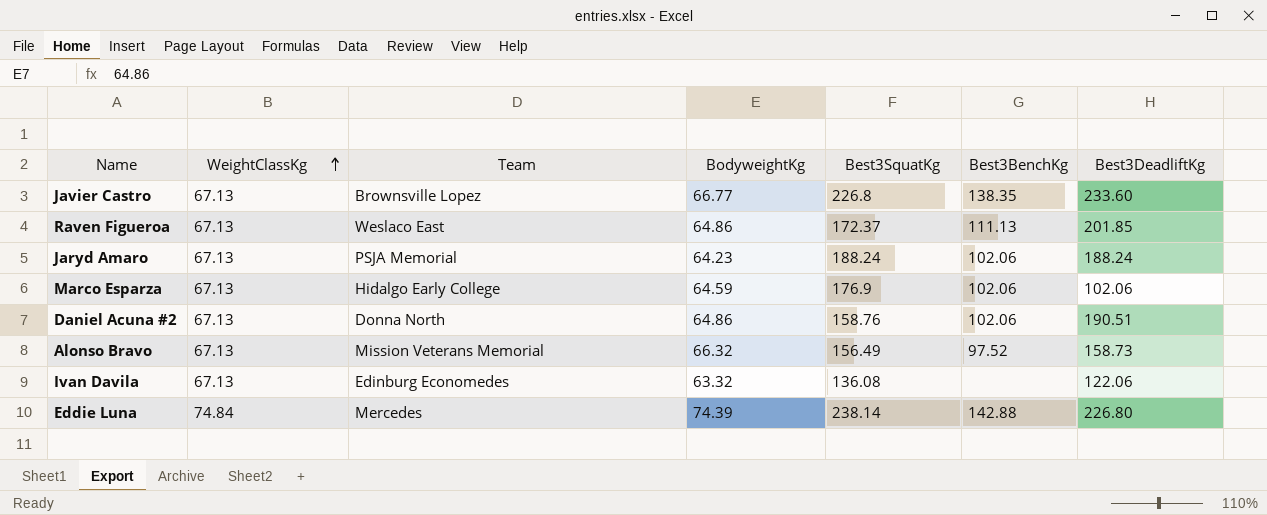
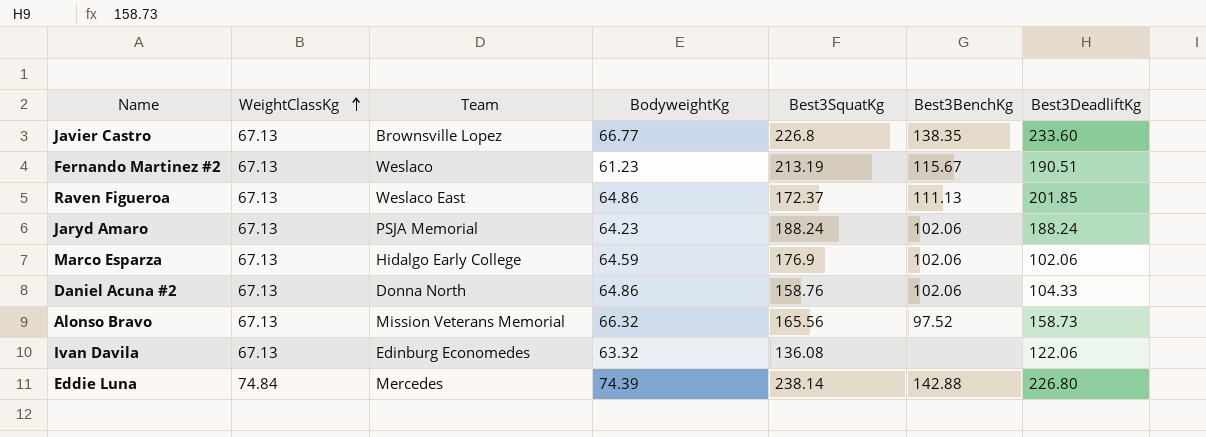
row Fernando Martinez #2: none -> 67.13 | Weslaco | 61.23 | 213.19 | 115.67 | 190.51
Daniel Acuna #2 | Best3DeadliftKg: 190.51 -> 104.33
Alonso Bravo | Best3SquatKg: 156.49 -> 165.56

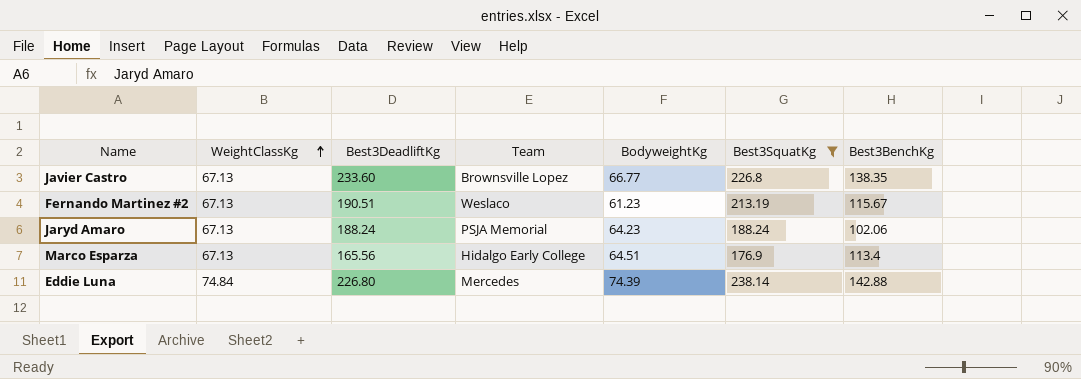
filter: none -> Best3SquatKg >= 176.9
column Best3DeadliftKg | position: 7 -> 3
Marco Esparza | Best3DeadliftKg: 102.06 -> 165.56
Marco Esparza | BodyweightKg: 64.59 -> 64.51
Marco Esparza | Best3BenchKg: 102.06 -> 113.4

